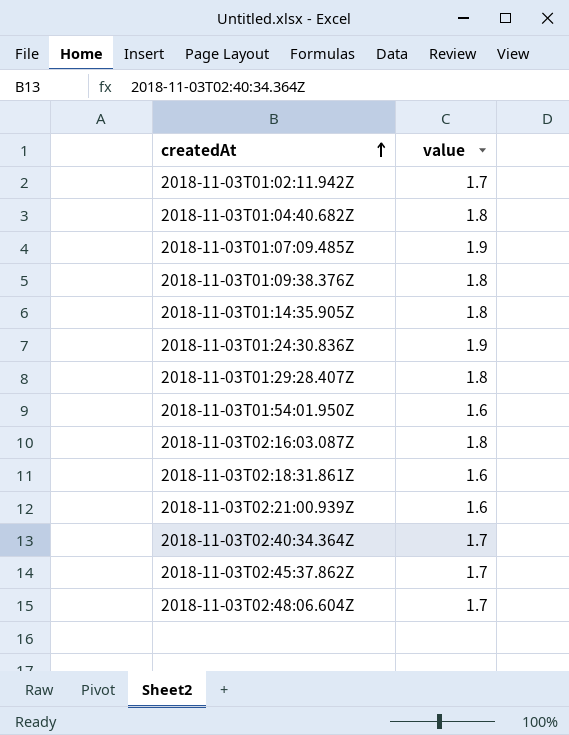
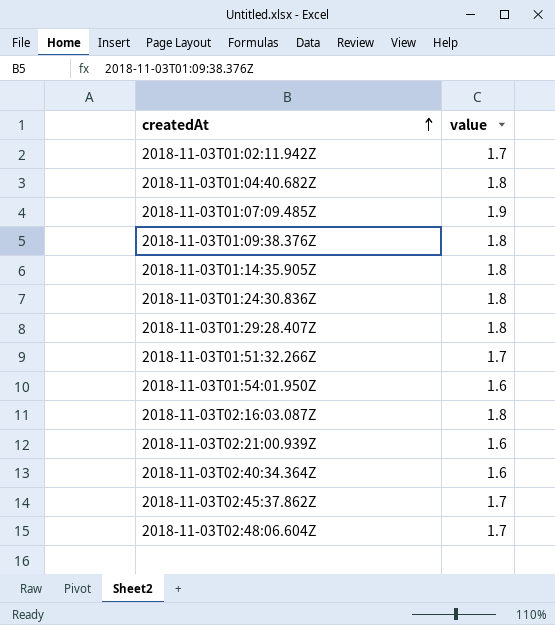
row 2018-11-03T02:18:31.861Z: 1.6 -> none
2018-11-03T01:24:30.836Z | value: 1.9 -> 1.8
row 2018-11-03T01:51:32.266Z: none -> 1.7
2018-11-03T02:40:34.364Z | value: 1.7 -> 1.6

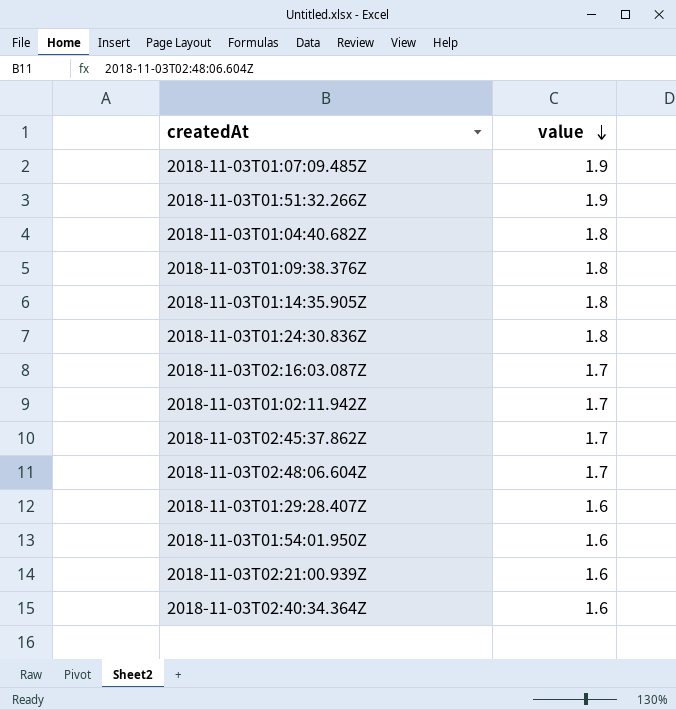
row order: createdAt ascending -> value descending
2018-11-03T01:51:32.266Z | value: 1.7 -> 1.9
2018-11-03T02:16:03.087Z | value: 1.8 -> 1.7
2018-11-03T01:29:28.407Z | value: 1.8 -> 1.6

